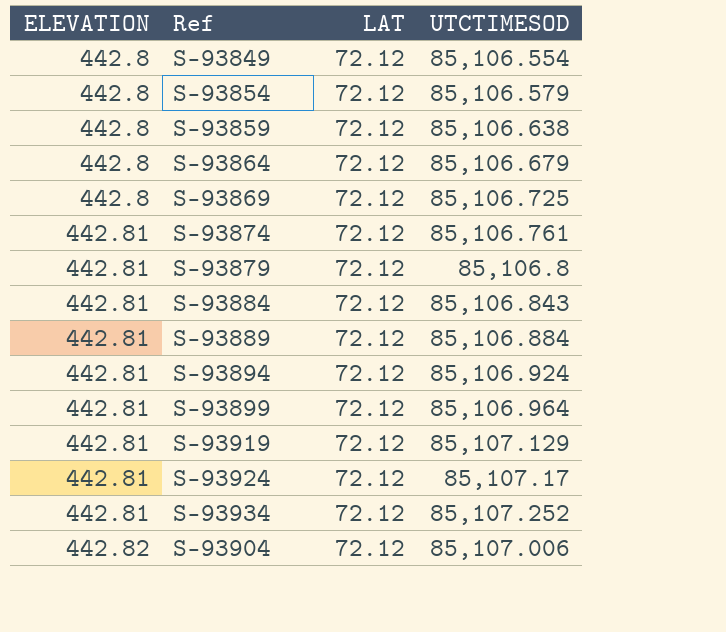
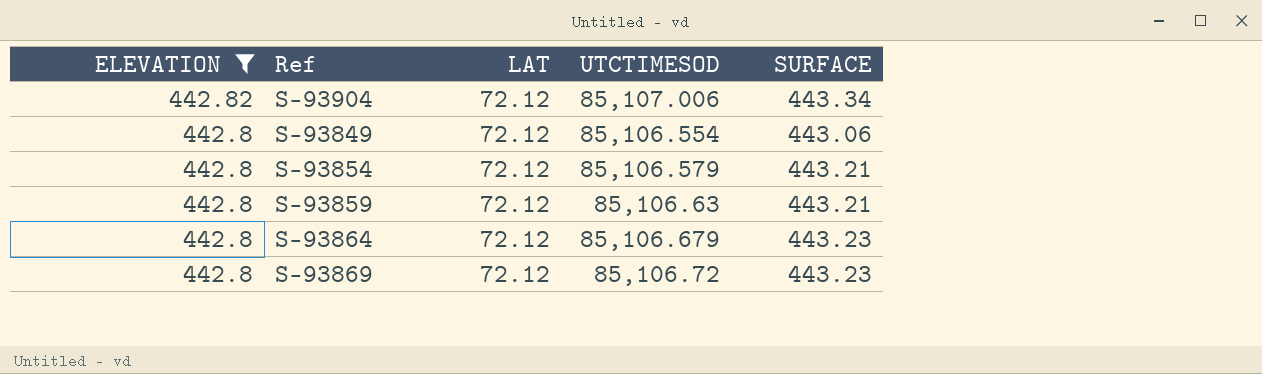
filter: none -> ELEVATION != 442.81
row order: ELEVATION ascending -> ELEVATION descending
column SURFACE | position: none -> 5
S-93859 | UTCTIMESOD: 85,106.638 -> 85,106.63
S-93869 | UTCTIMESOD: 85,106.725 -> 85,106.72

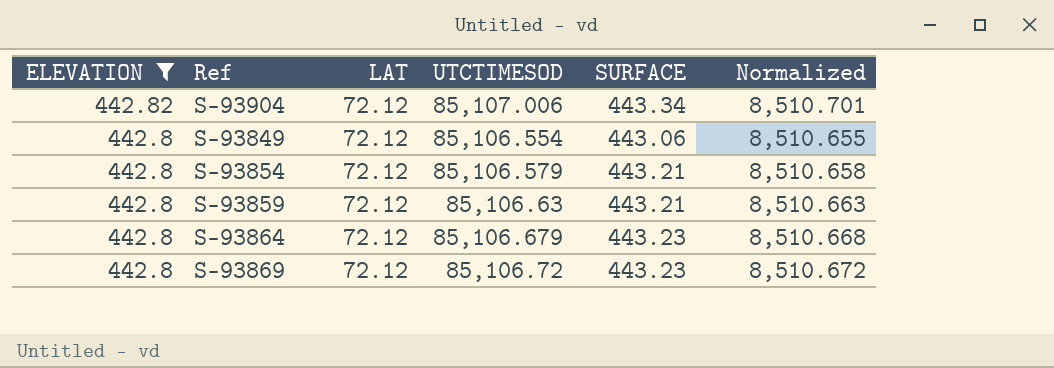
column Normalized | formula: none -> [UTCTIMESOD] * 0.1

